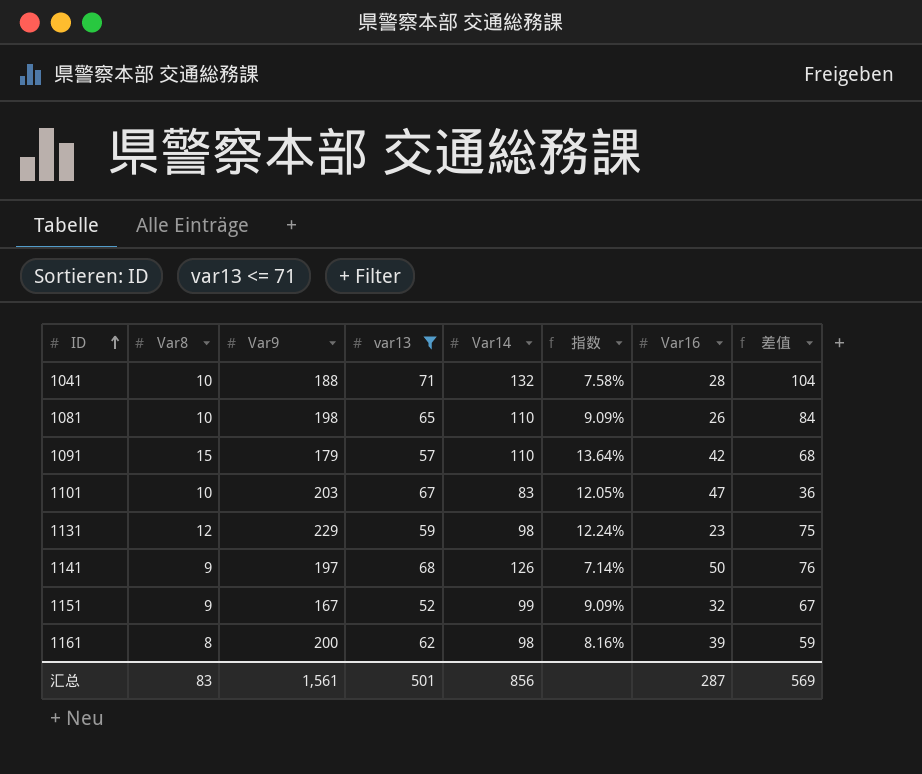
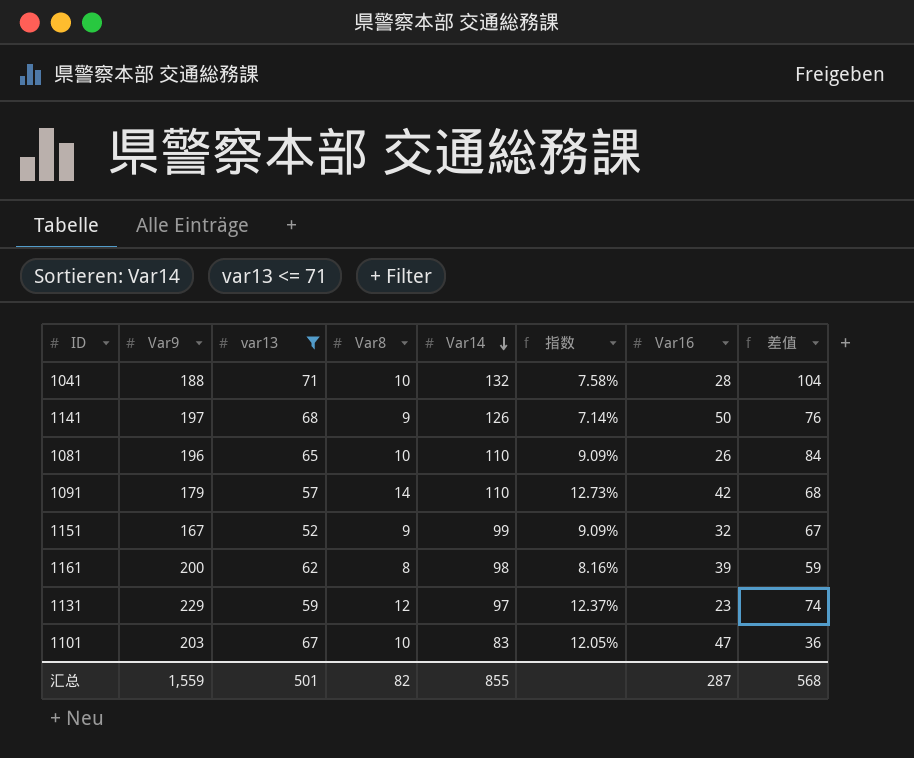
row order: ID ascending -> Var14 descending
column Var8 | position: 2 -> 4
1081 | Var9: 198 -> 196
1091 | Var8: 15 -> 14
1091 | 指数: 13.64% -> 12.73%
1131 | Var14: 98 -> 97
1131 | 指数: 12.24% -> 12.37%
1131 | 差值: 75 -> 74
汇总 | Var9: 1,561 -> 1,559
汇总 | Var8: 83 -> 82
汇总 | Var14: 856 -> 855
汇总 | 差值: 569 -> 568

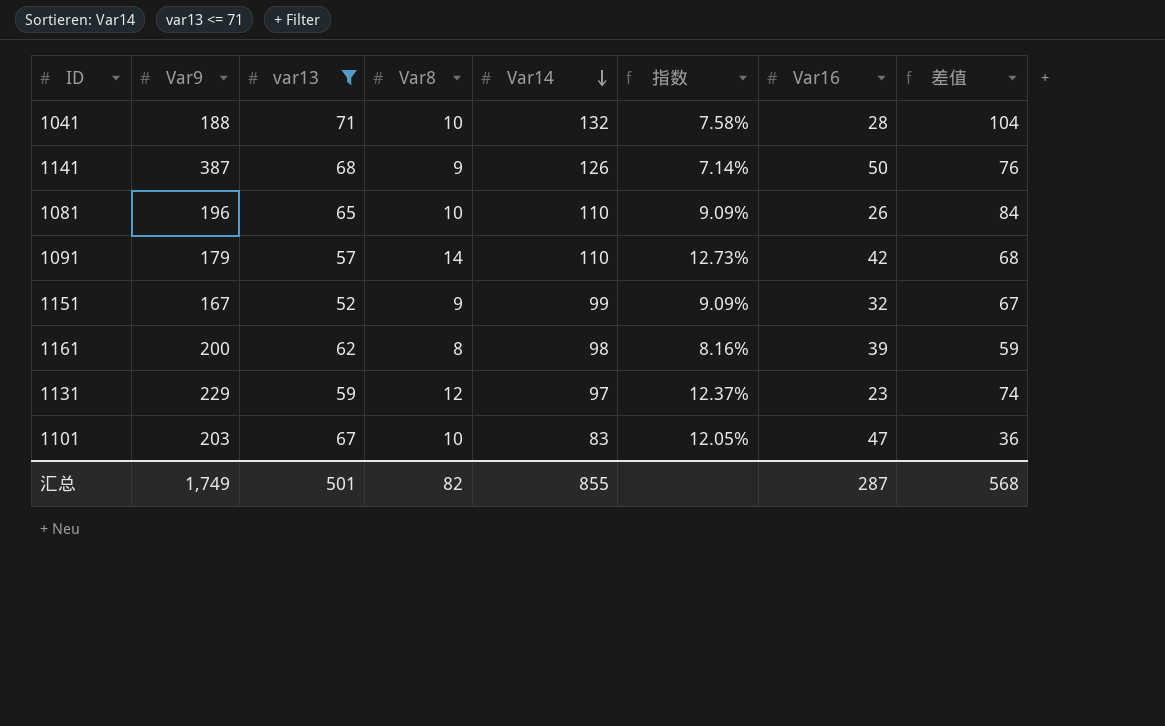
1141 | Var9: 197 -> 387
汇总 | Var9: 1,559 -> 1,749

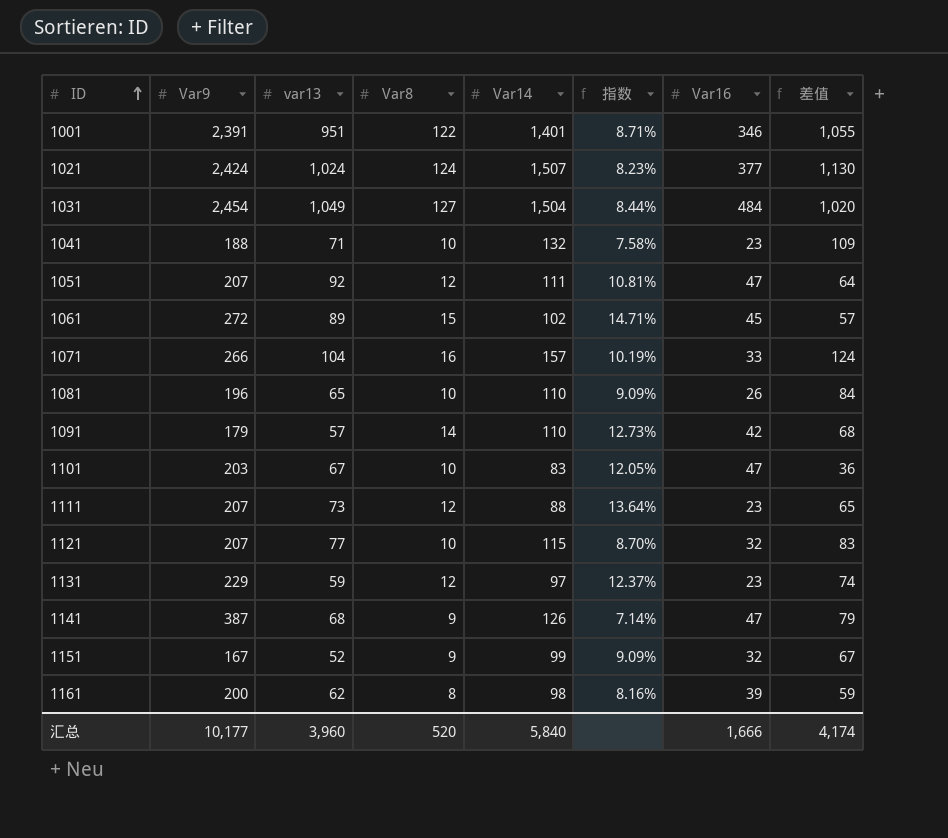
filter: var13 <= 71 -> none
row order: Var14 descending -> ID ascending
1041 | Var16: 28 -> 23
1041 | 差值: 104 -> 109
1141 | Var16: 50 -> 47
1141 | 差值: 76 -> 79
汇总 | Var9: 1,749 -> 10,177
汇总 | var13: 501 -> 3,960
汇总 | Var8: 82 -> 520
汇总 | Var14: 855 -> 5,840
汇总 | Var16: 287 -> 1,666
汇总 | 差值: 568 -> 4,174

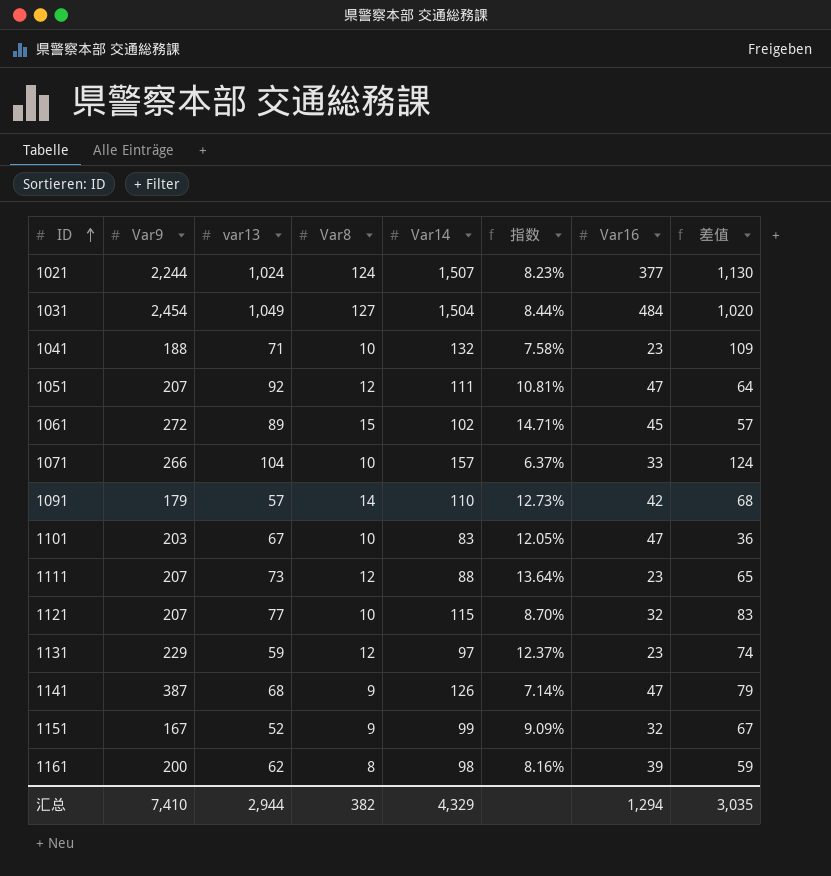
row 1001: 2,391 | 951 | 122 | 1,401 | 8.71% | 346 | 1,055 -> none
row 1081: 196 | 65 | 10 | 110 | 9.09% | 26 | 84 -> none
1021 | Var9: 2,424 -> 2,244
1071 | Var8: 16 -> 10
1071 | 指数: 10.19% -> 6.37%
汇总 | Var9: 10,177 -> 7,410
汇总 | var13: 3,960 -> 2,944
汇总 | Var8: 520 -> 382
汇总 | Var14: 5,840 -> 4,329
汇总 | Var16: 1,666 -> 1,294
汇总 | 差值: 4,174 -> 3,035

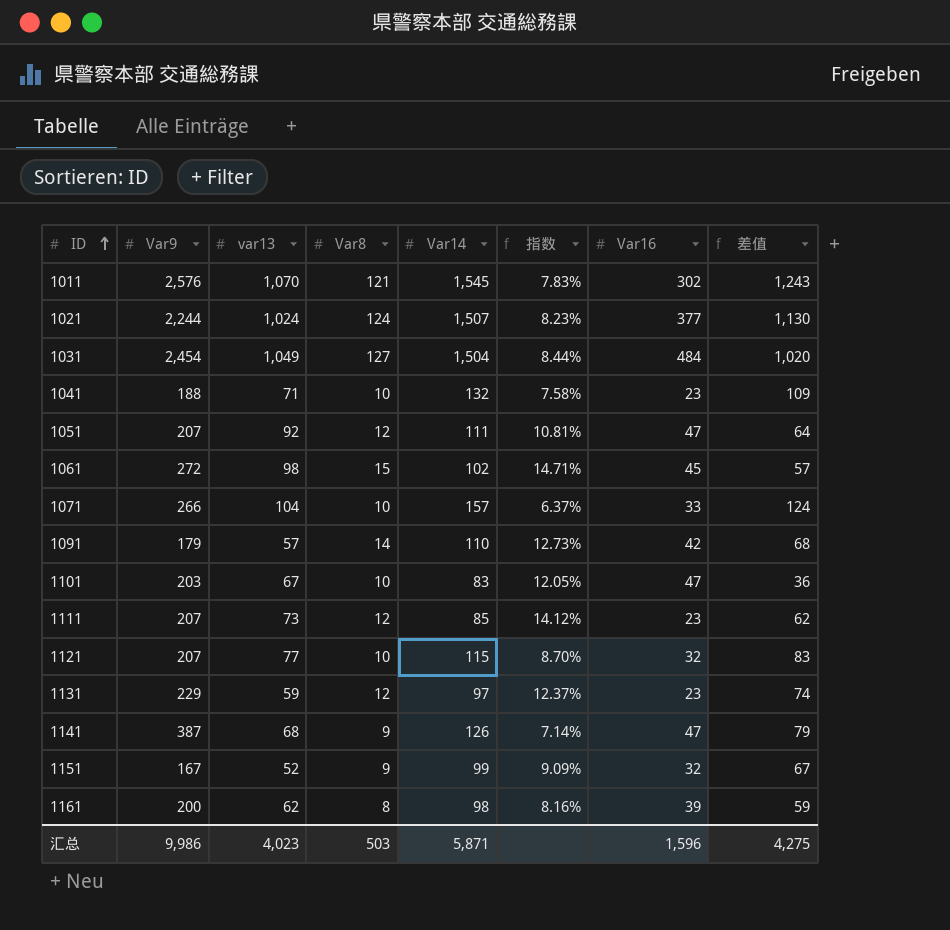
row 1011: none -> 2,576 | 1,070 | 121 | 1,545 | 7.83% | 302 | 1,243
1061 | var13: 89 -> 98
1111 | Var14: 88 -> 85
1111 | 指数: 13.64% -> 14.12%
1111 | 差值: 65 -> 62
汇总 | Var9: 7,410 -> 9,986
汇总 | var13: 2,944 -> 4,023
汇总 | Var8: 382 -> 503
汇总 | Var14: 4,329 -> 5,871
汇总 | Var16: 1,294 -> 1,596
汇总 | 差值: 3,035 -> 4,275

